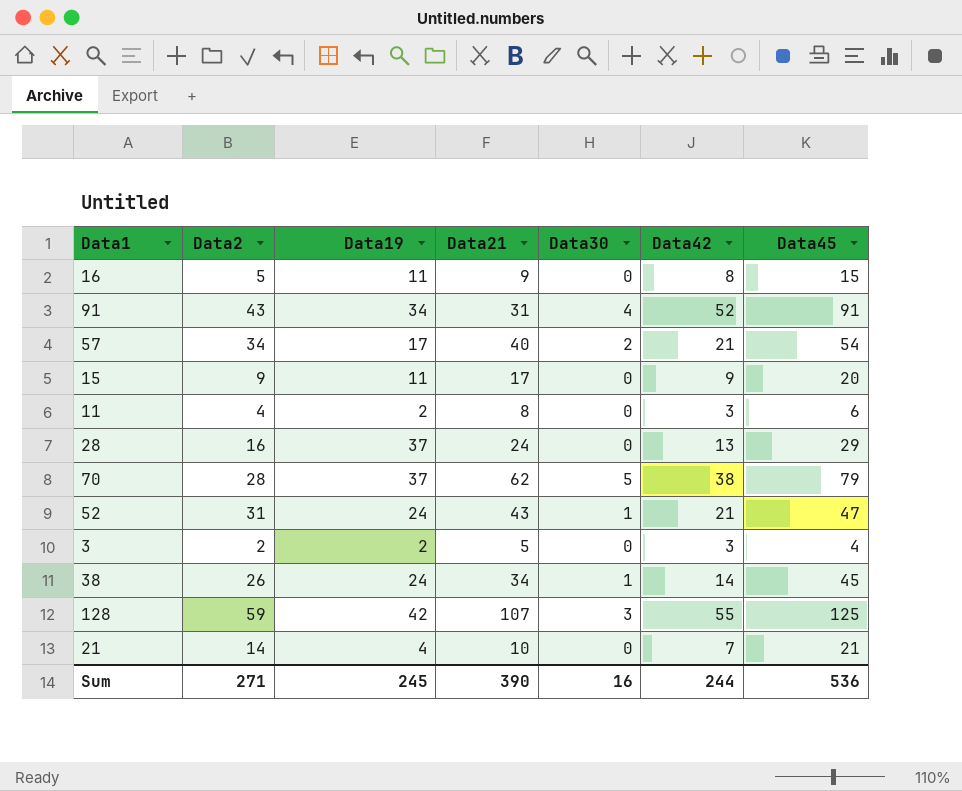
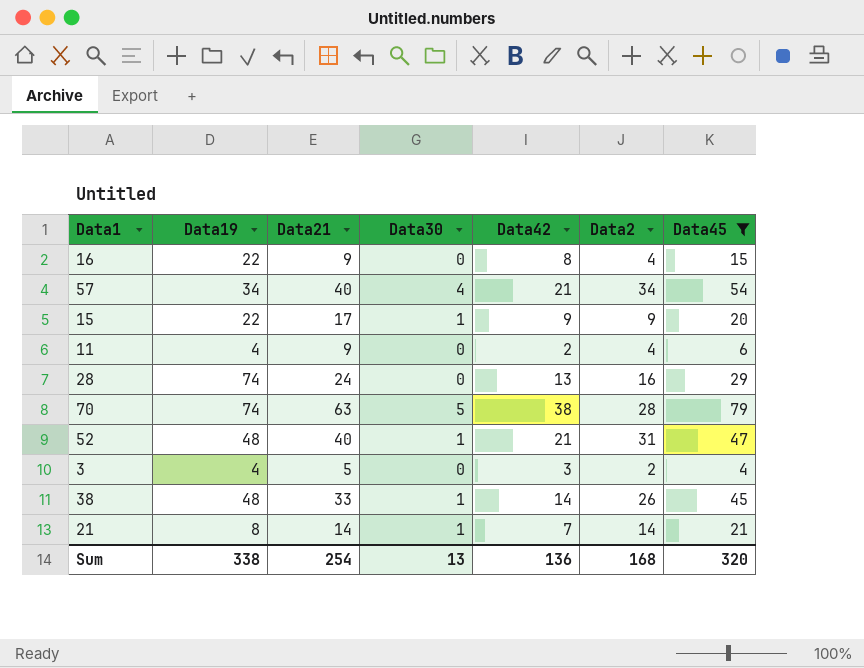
filter: none -> Data45 <= 79
column Data2 | position: 2 -> 6
16 | Data19: 11 -> 22
16 | Data2: 5 -> 4
57 | Data19: 17 -> 34
57 | Data30: 2 -> 4
15 | Data19: 11 -> 22
15 | Data30: 0 -> 1
11 | Data19: 2 -> 4
11 | Data21: 8 -> 9
11 | Data42: 3 -> 2
28 | Data19: 37 -> 74
70 | Data19: 37 -> 74
70 | Data21: 62 -> 63
52 | Data19: 24 -> 48
52 | Data21: 43 -> 40
3 | Data19: 2 -> 4
38 | Data19: 24 -> 48
38 | Data21: 34 -> 33
21 | Data19: 4 -> 8
21 | Data21: 10 -> 14
21 | Data30: 0 -> 1
Sum | Data19: 245 -> 338
Sum | Data21: 390 -> 254
Sum | Data30: 16 -> 13
Sum | Data42: 244 -> 136
Sum | Data2: 271 -> 168
Sum | Data45: 536 -> 320

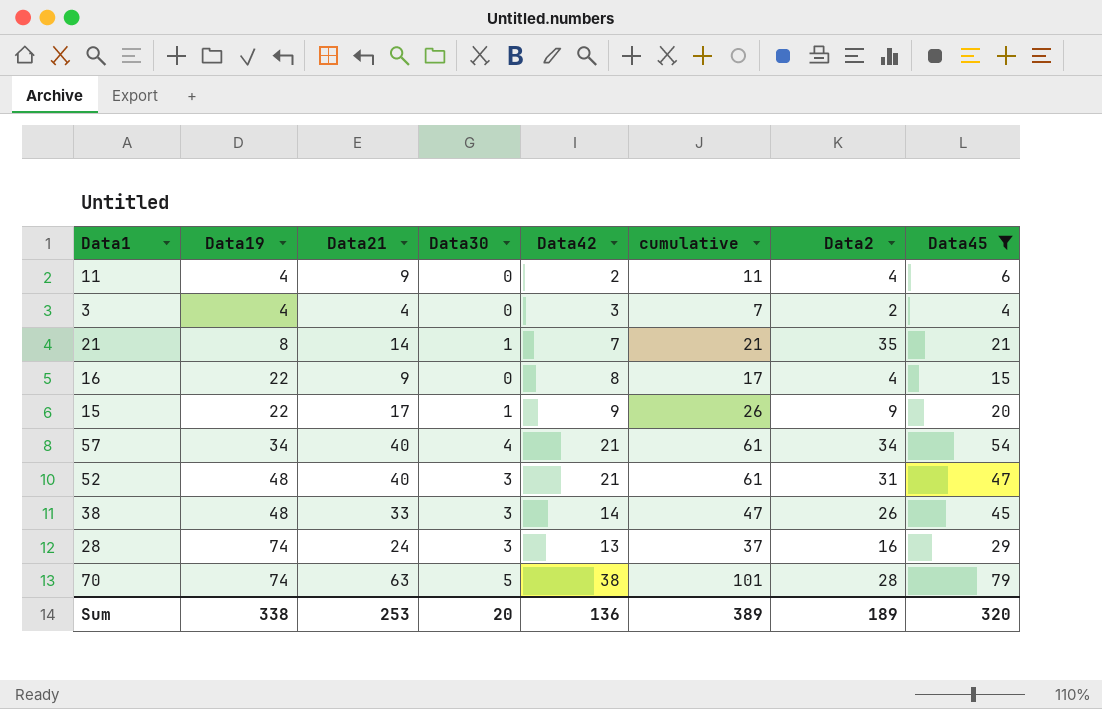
row order: none -> Data19 ascending
column cumulative | formula: none -> [Data21] + [Data42]
3 | Data21: 5 -> 4
21 | Data2: 14 -> 35
52 | Data30: 1 -> 3
38 | Data30: 1 -> 3
28 | Data30: 0 -> 3
Sum | Data21: 254 -> 253
Sum | Data30: 13 -> 20
Sum | Data2: 168 -> 189

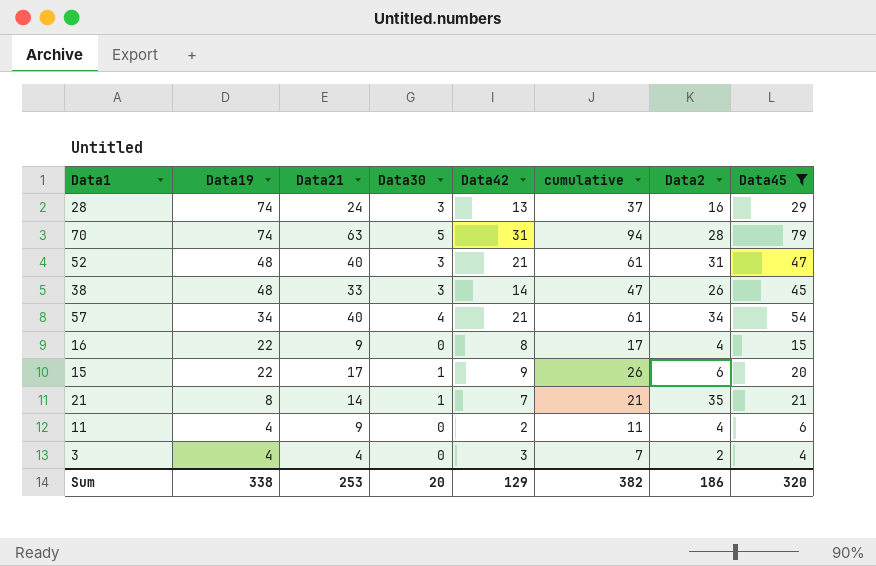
row order: Data19 ascending -> Data19 descending
70 | Data42: 38 -> 31
70 | cumulative: 101 -> 94
15 | Data2: 9 -> 6
Sum | Data42: 136 -> 129
Sum | cumulative: 389 -> 382
Sum | Data2: 189 -> 186

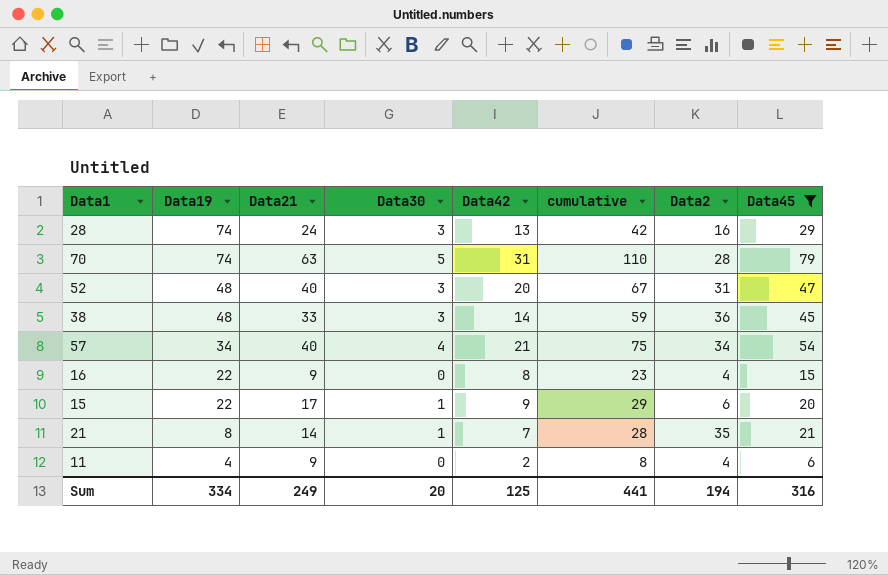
column cumulative | formula: [Data21] + [Data42] -> [Data42] + [Data45]
row 3: 4 | 4 | 0 | 3 | 7 | 2 | 4 -> none
52 | Data42: 21 -> 20
38 | Data2: 26 -> 36
Sum | Data19: 338 -> 334
Sum | Data21: 253 -> 249
Sum | Data42: 129 -> 125
Sum | cumulative: 382 -> 441
Sum | Data2: 186 -> 194
Sum | Data45: 320 -> 316

